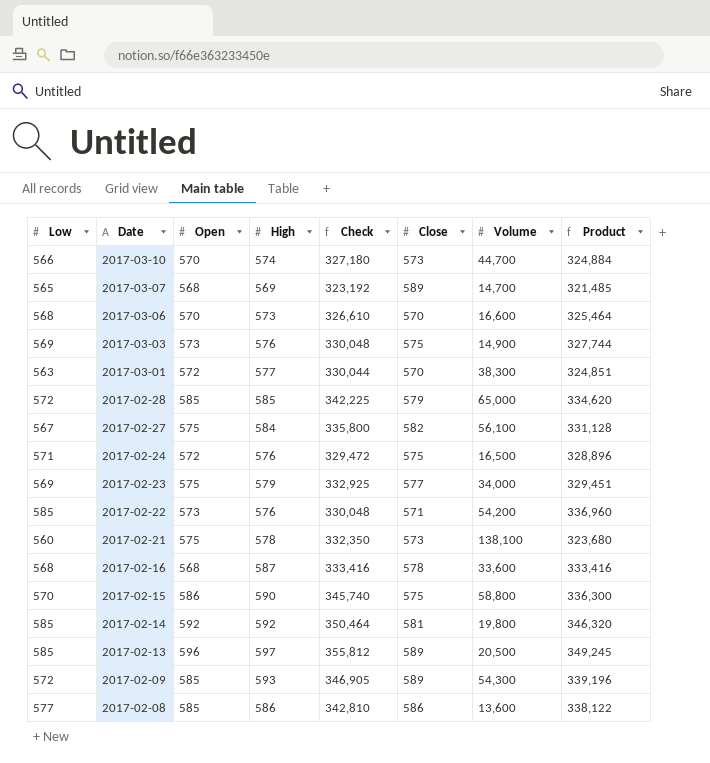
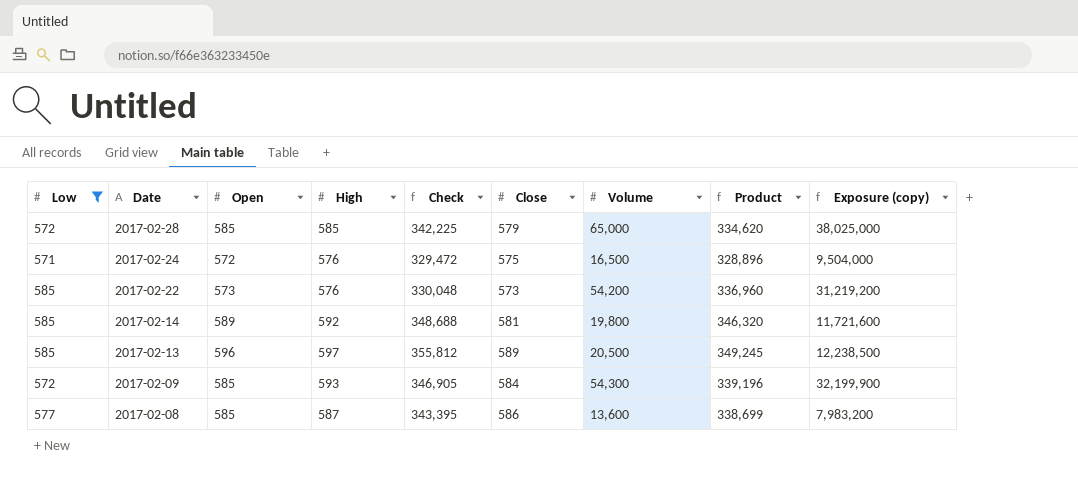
filter: none -> Low >= 571
column Exposure (copy) | formula: none -> [High] * [Volume]
2017-02-22 | Close: 571 -> 573
2017-02-14 | Open: 592 -> 589
2017-02-14 | Check: 350,464 -> 348,688
2017-02-09 | Close: 589 -> 584
2017-02-08 | High: 586 -> 587
2017-02-08 | Check: 342,810 -> 343,395
2017-02-08 | Product: 338,122 -> 338,699

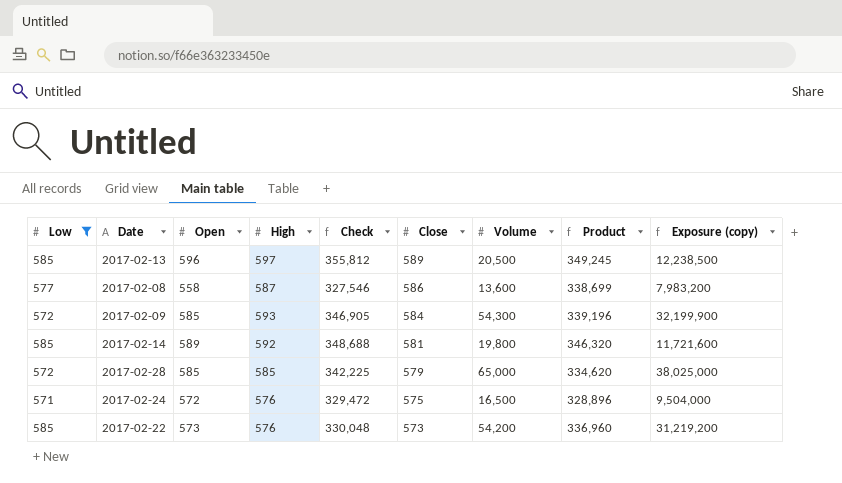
row order: Date descending -> Close descending
2017-02-08 | Open: 585 -> 558
2017-02-08 | Check: 343,395 -> 327,546

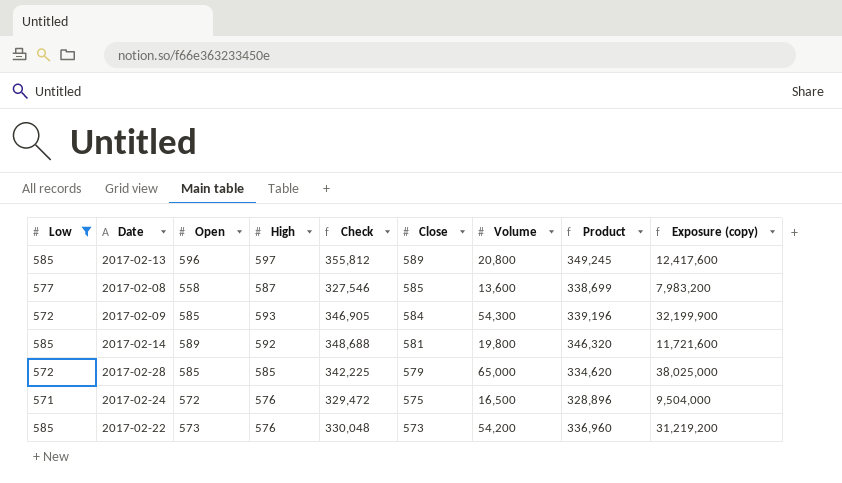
2017-02-13 | Volume: 20,500 -> 20,800
2017-02-13 | Exposure (copy): 12,238,500 -> 12,417,600
2017-02-08 | Close: 586 -> 585

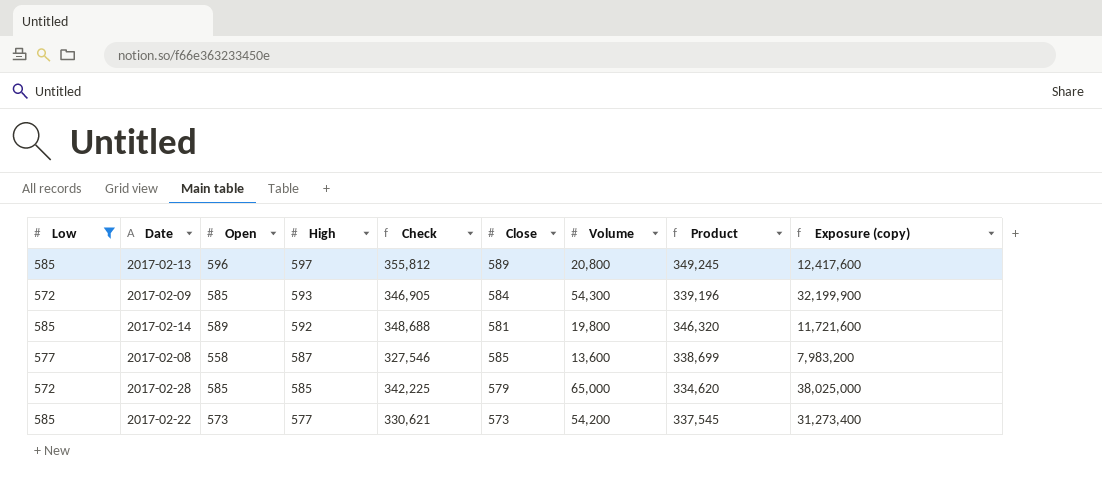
row order: Close descending -> High descending
row 2017-02-24: 571 | 572 | 576 | 329,472 | 575 | 16,500 | 328,896 | 9,504,000 -> none
2017-02-22 | High: 576 -> 577
2017-02-22 | Check: 330,048 -> 330,621
2017-02-22 | Product: 336,960 -> 337,545
2017-02-22 | Exposure (copy): 31,219,200 -> 31,273,400

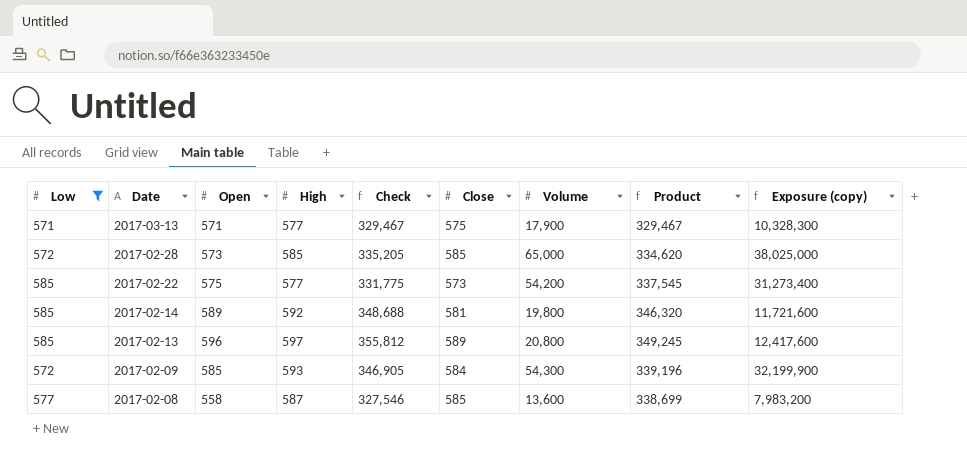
row order: High descending -> Date descending
row 2017-03-13: none -> 571 | 571 | 577 | 329,467 | 575 | 17,900 | 329,467 | 10,328,300
2017-02-28 | Open: 585 -> 573
2017-02-28 | Check: 342,225 -> 335,205
2017-02-28 | Close: 579 -> 585
2017-02-22 | Open: 573 -> 575
2017-02-22 | Check: 330,621 -> 331,775

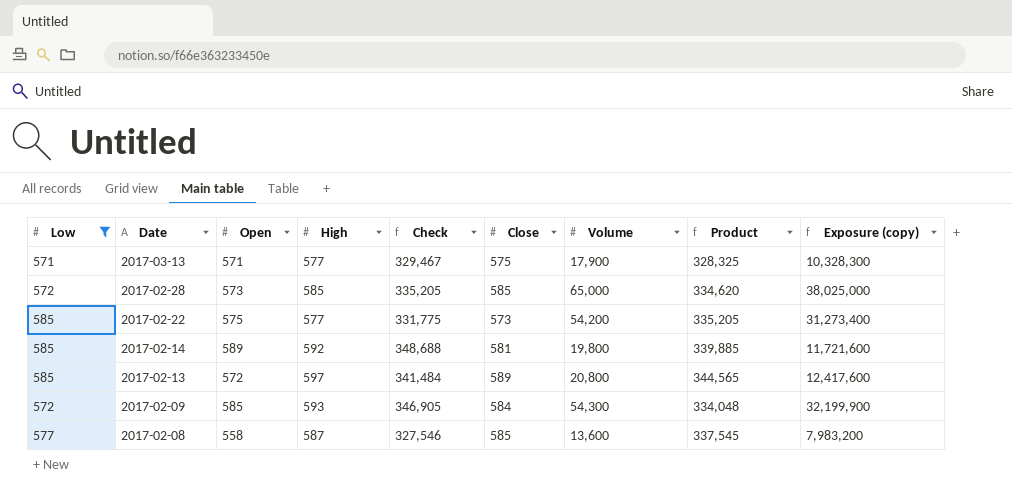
column Product | formula: [Low] * [High] -> [Low] * [Close]
2017-02-13 | Open: 596 -> 572
2017-02-13 | Check: 355,812 -> 341,484

